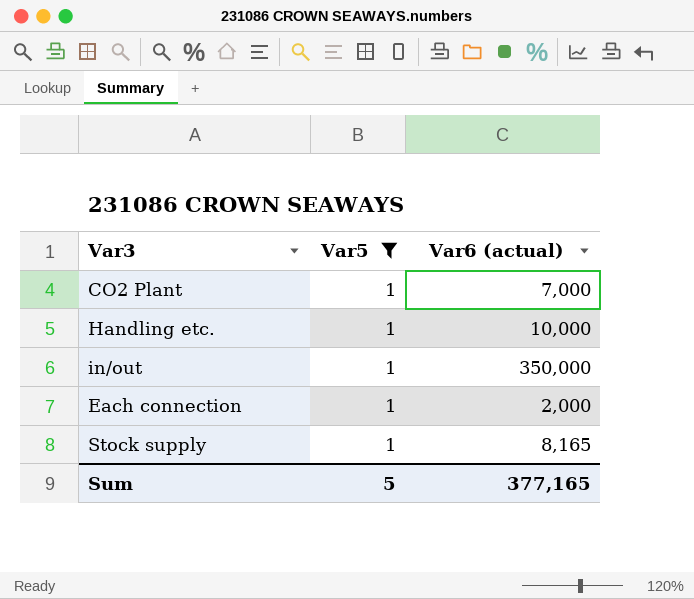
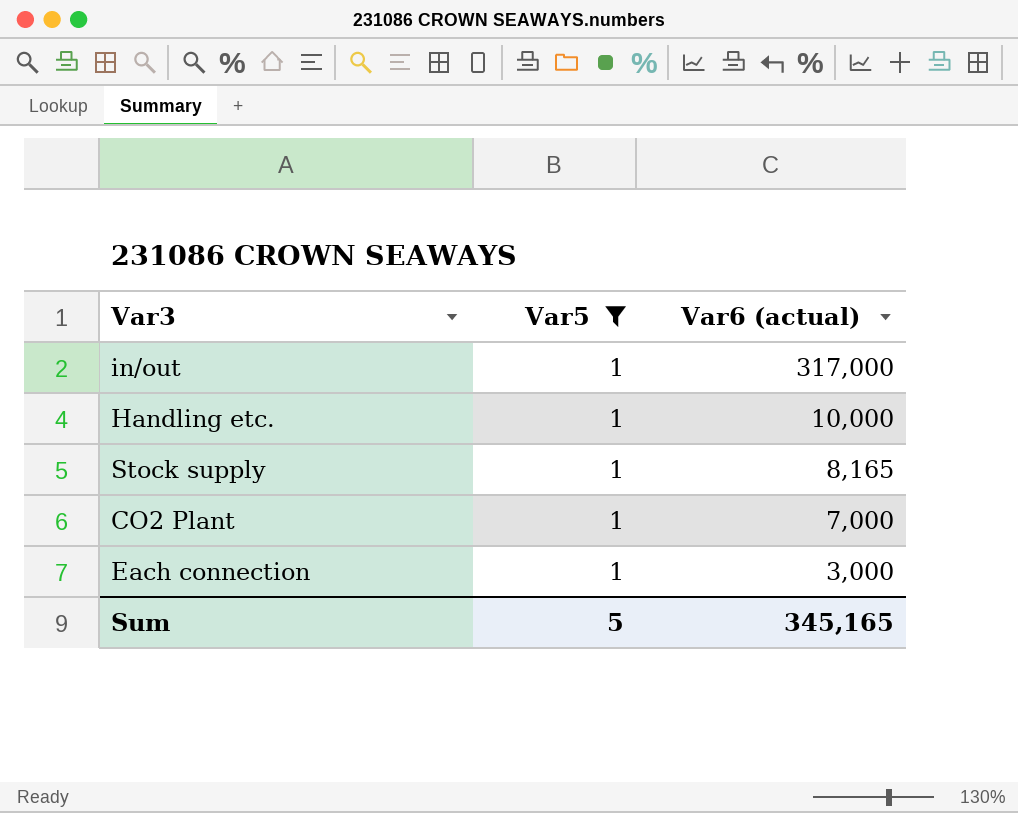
row order: none -> Var6 (actual) descending
in/out | Var6 (actual): 350,000 -> 317,000
Each connection | Var6 (actual): 2,000 -> 3,000
Sum | Var6 (actual): 377,165 -> 345,165

